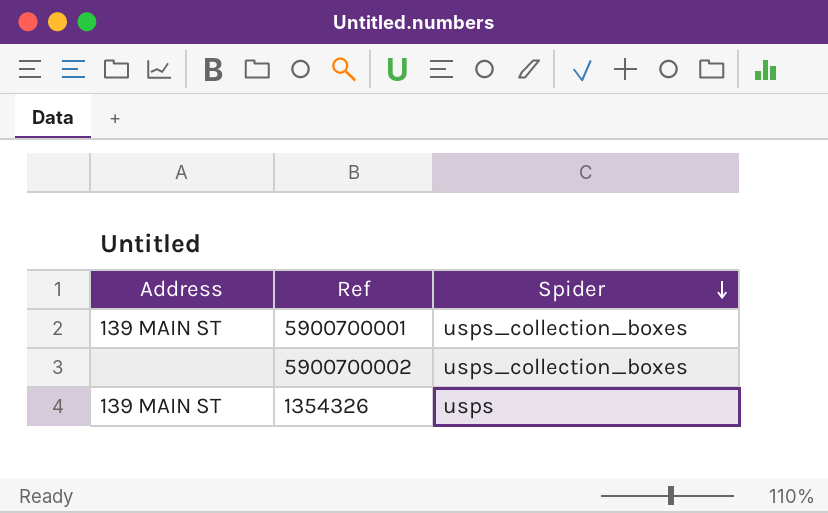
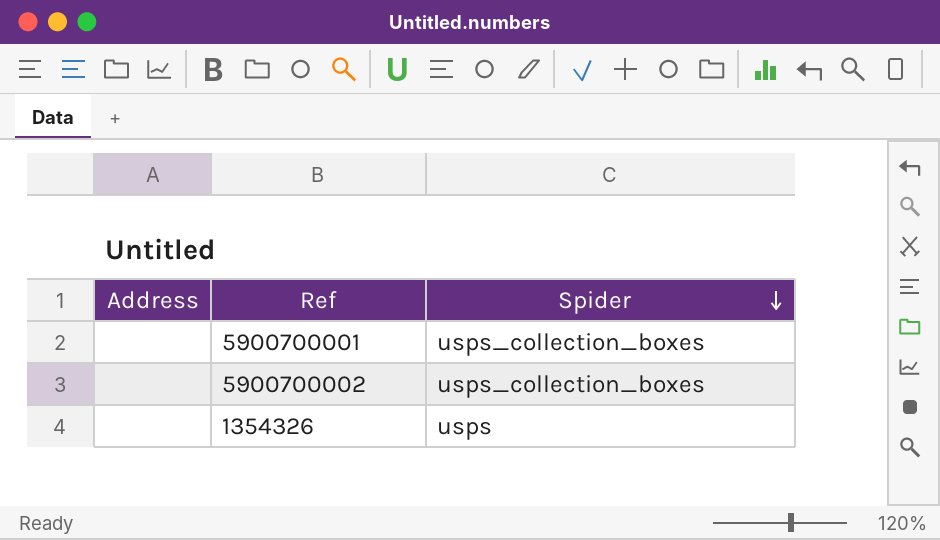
5900700001 | Address: 139 MAIN ST -> none
1354326 | Address: 139 MAIN ST -> none

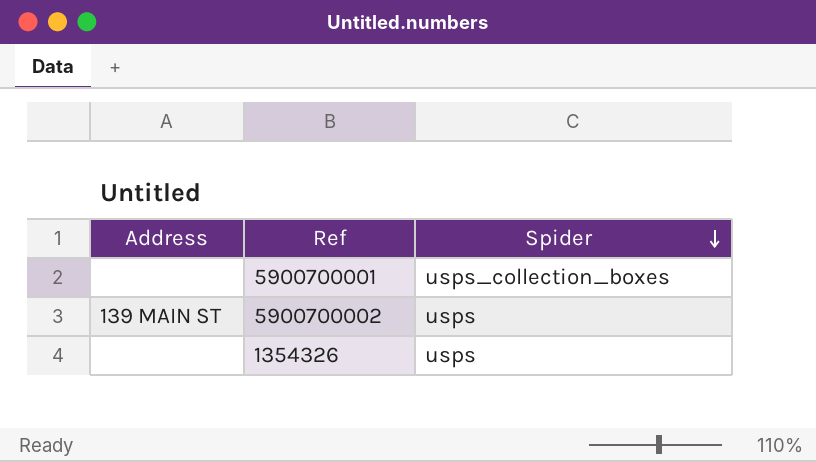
5900700002 | Address: none -> 139 MAIN ST
5900700002 | Spider: usps_collection_boxes -> usps

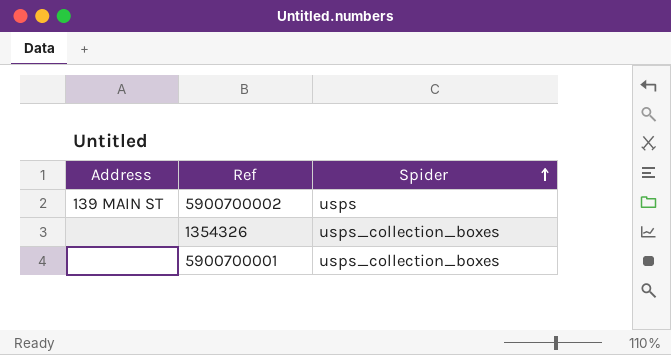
row order: Spider descending -> Spider ascending
1354326 | Spider: usps -> usps_collection_boxes

